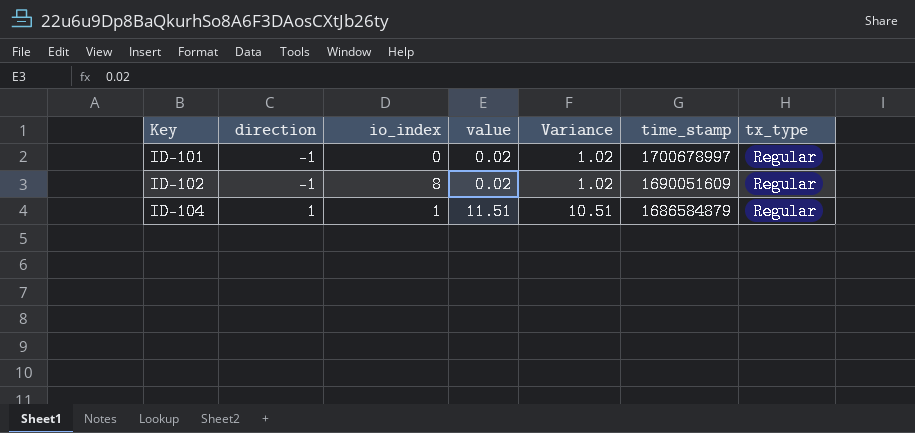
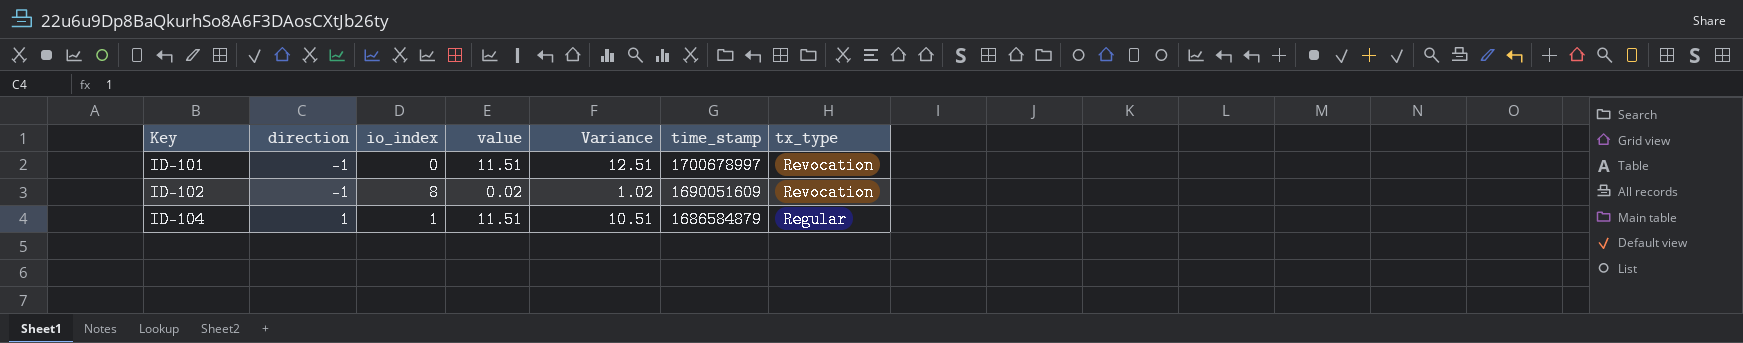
ID-101 | value: 0.02 -> 11.51
ID-101 | Variance: 1.02 -> 12.51
ID-101 | tx_type: Regular -> Revocation
ID-102 | tx_type: Regular -> Revocation

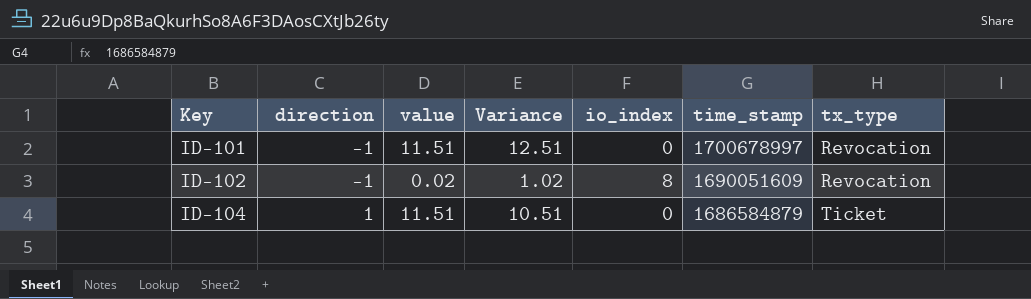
column io_index | position: 3 -> 5
ID-104 | io_index: 1 -> 0
ID-104 | tx_type: Regular -> Ticket

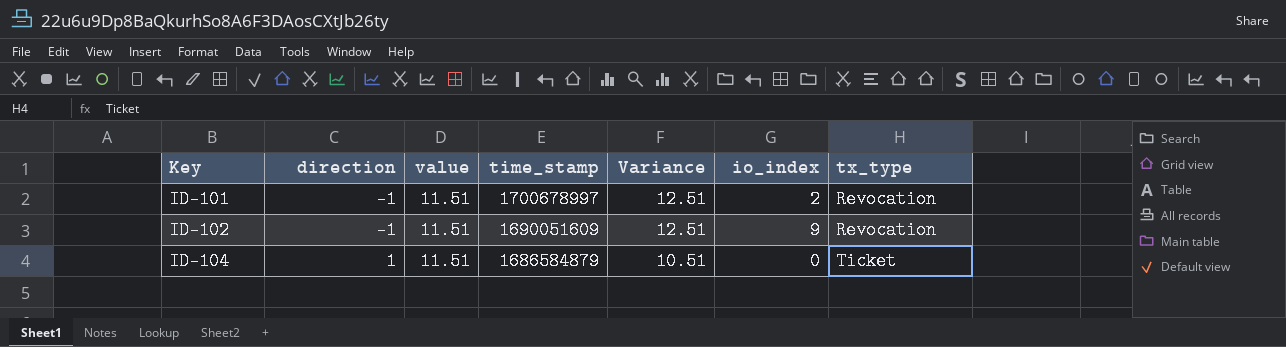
column time_stamp | position: 6 -> 4
ID-101 | io_index: 0 -> 2
ID-102 | value: 0.02 -> 11.51
ID-102 | Variance: 1.02 -> 12.51
ID-102 | io_index: 8 -> 9

